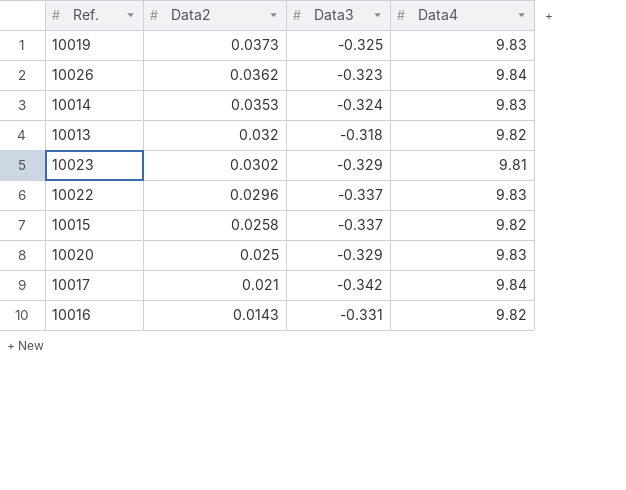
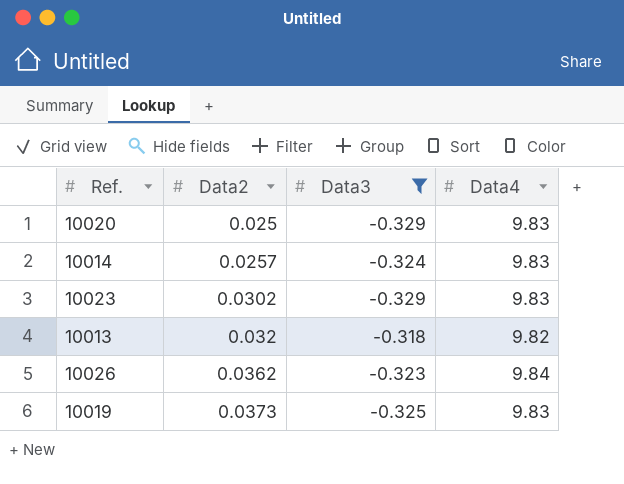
filter: none -> Data3 >= -0.329
row order: Data2 descending -> Data2 ascending
10014 | Data2: 0.0353 -> 0.0257
10023 | Data4: 9.81 -> 9.83

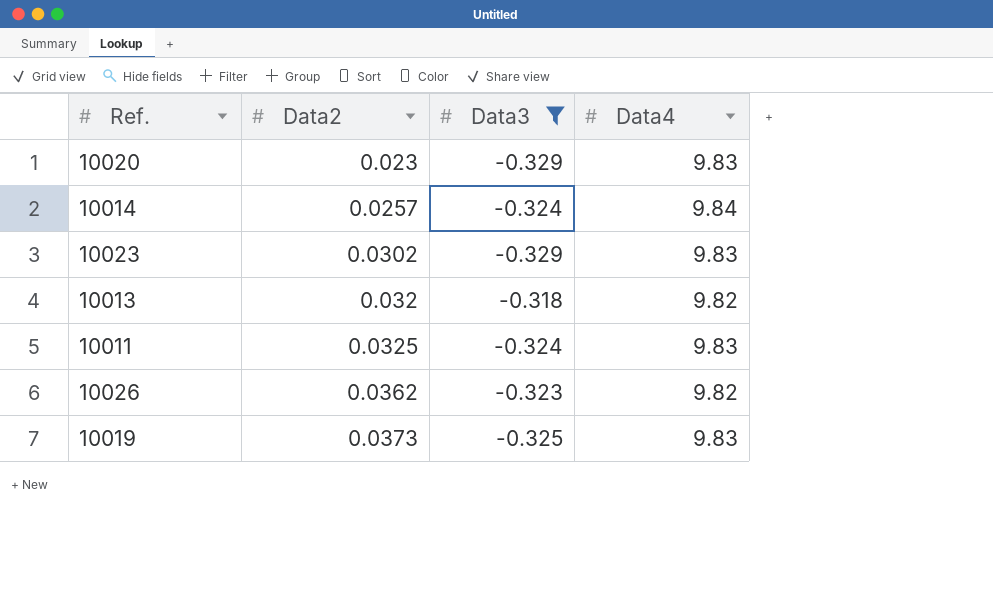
10020 | Data2: 0.025 -> 0.023
10014 | Data4: 9.83 -> 9.84
row 10011: none -> 0.0325 | -0.324 | 9.83
10026 | Data4: 9.84 -> 9.82

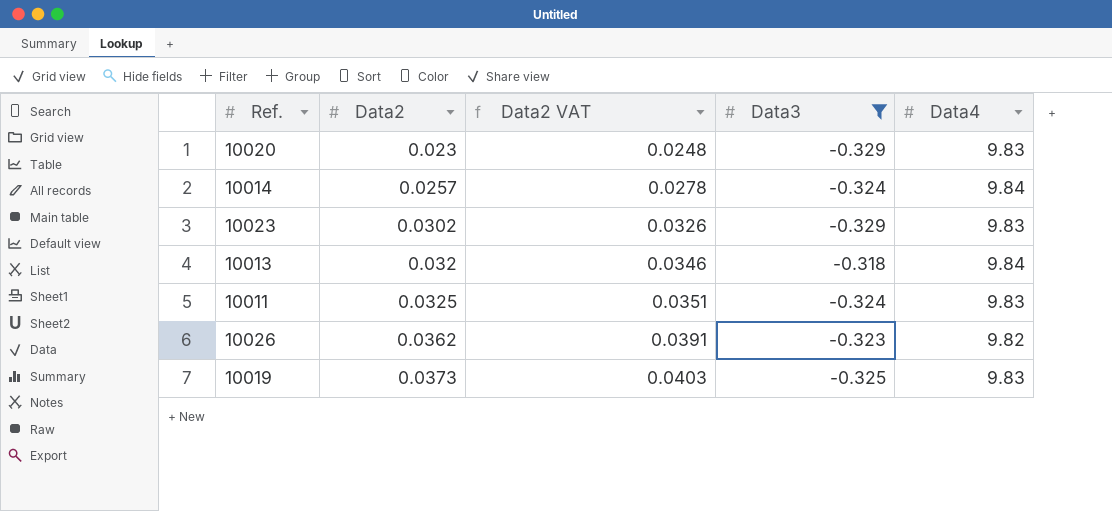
column Data2 VAT | formula: none -> [Data2] * 1.08
10013 | Data4: 9.82 -> 9.84

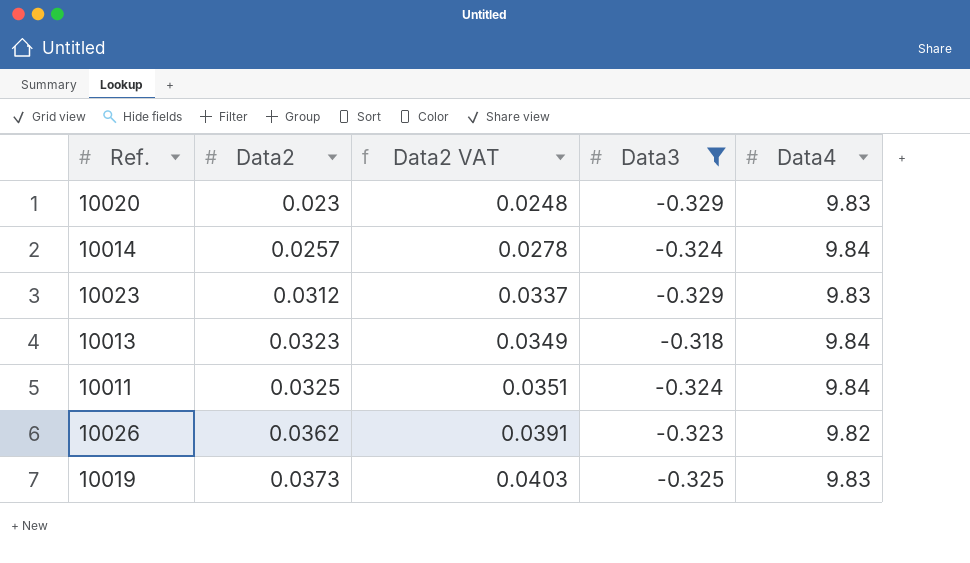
10023 | Data2: 0.0302 -> 0.0312
10023 | Data2 VAT: 0.0326 -> 0.0337
10013 | Data2: 0.032 -> 0.0323
10013 | Data2 VAT: 0.0346 -> 0.0349
10011 | Data4: 9.83 -> 9.84

